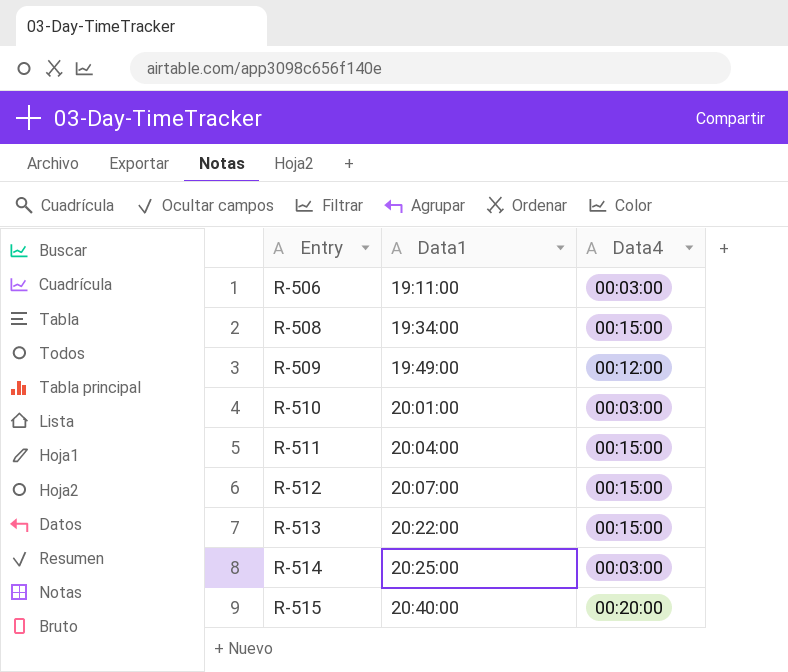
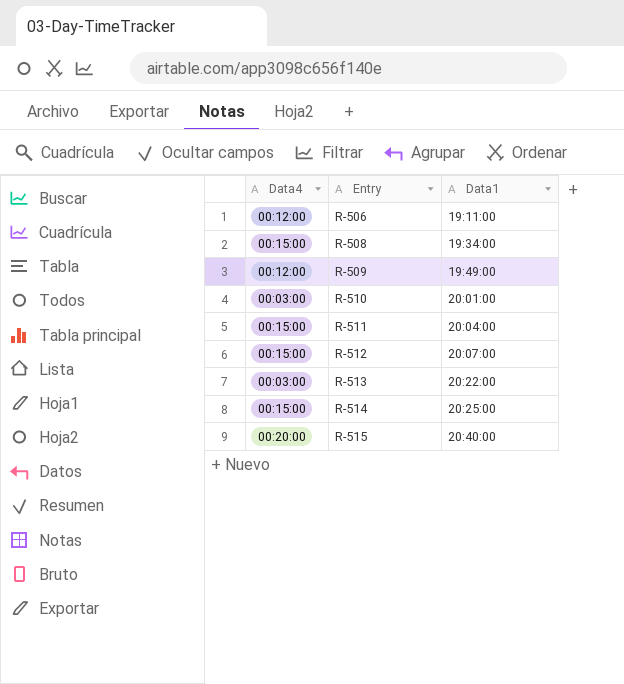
column Data4 | position: 3 -> 1
R-506 | Data4: 00:03:00 -> 00:12:00
R-513 | Data4: 00:15:00 -> 00:03:00
R-514 | Data4: 00:03:00 -> 00:15:00

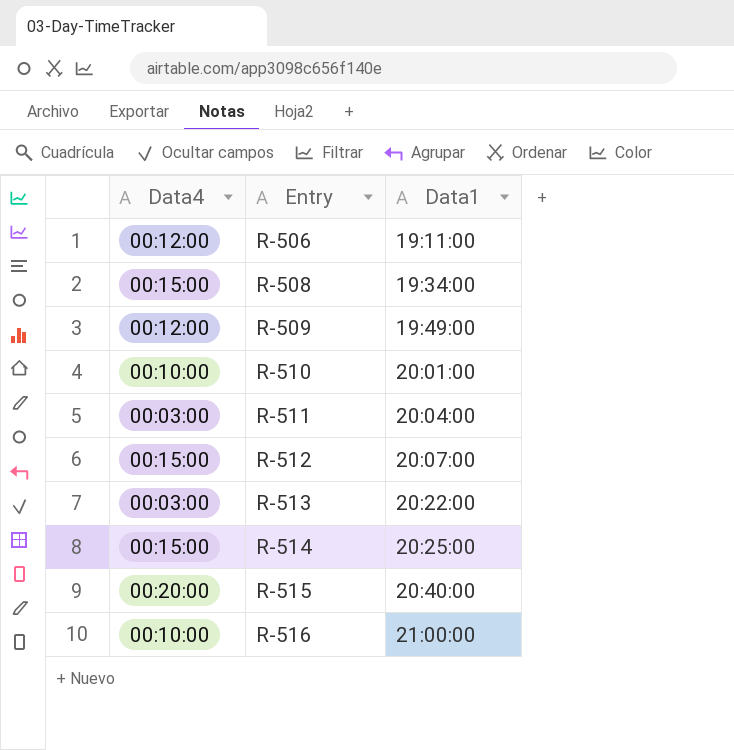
R-510 | Data4: 00:03:00 -> 00:10:00
R-511 | Data4: 00:15:00 -> 00:03:00
row R-516: none -> 00:10:00 | 21:00:00

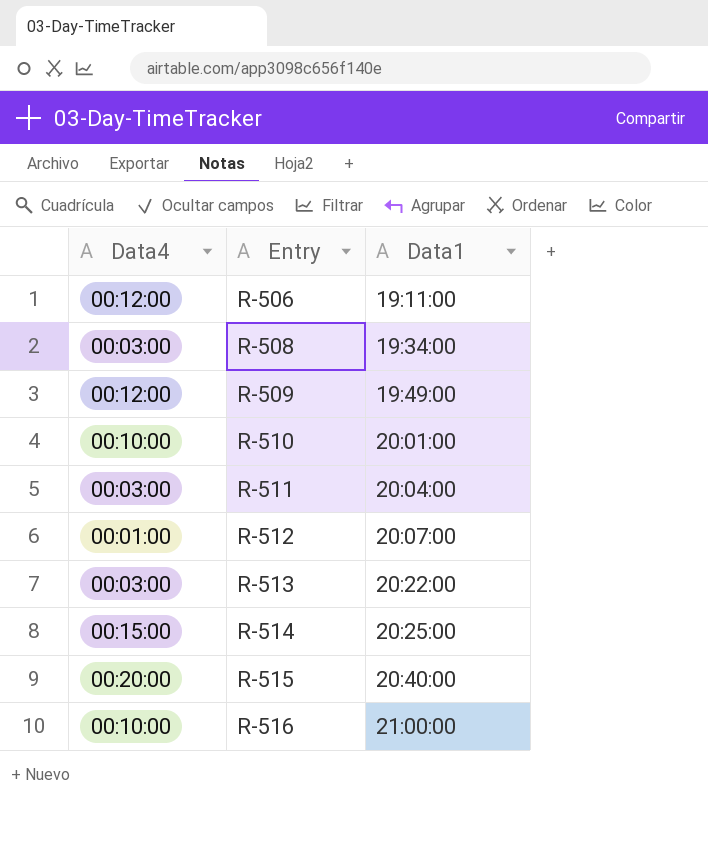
R-508 | Data4: 00:15:00 -> 00:03:00
R-512 | Data4: 00:15:00 -> 00:01:00

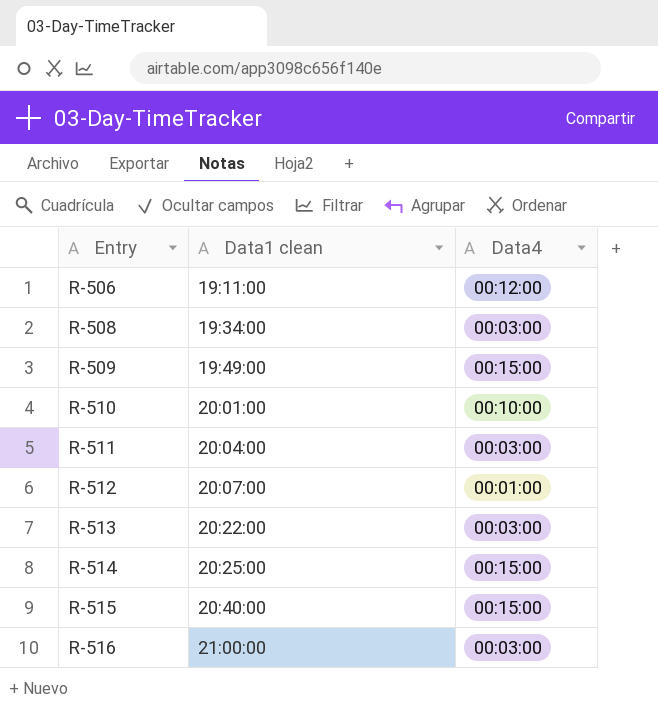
column name: Data1 -> Data1 clean
column Data4 | position: 1 -> 3
R-509 | Data4: 00:12:00 -> 00:15:00
R-515 | Data4: 00:20:00 -> 00:15:00
R-516 | Data4: 00:10:00 -> 00:03:00

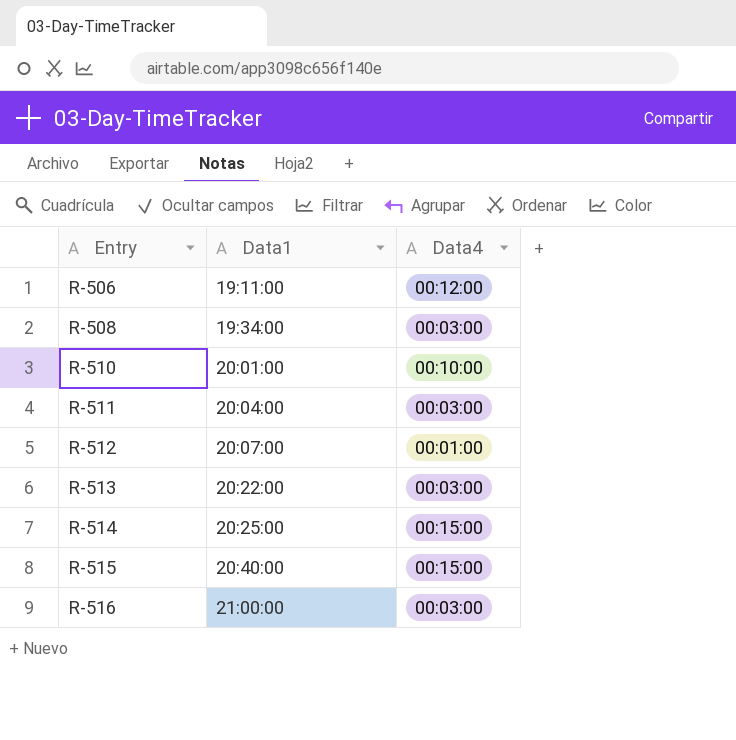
column name: Data1 clean -> Data1
row R-509: 19:49:00 | 00:15:00 -> none

